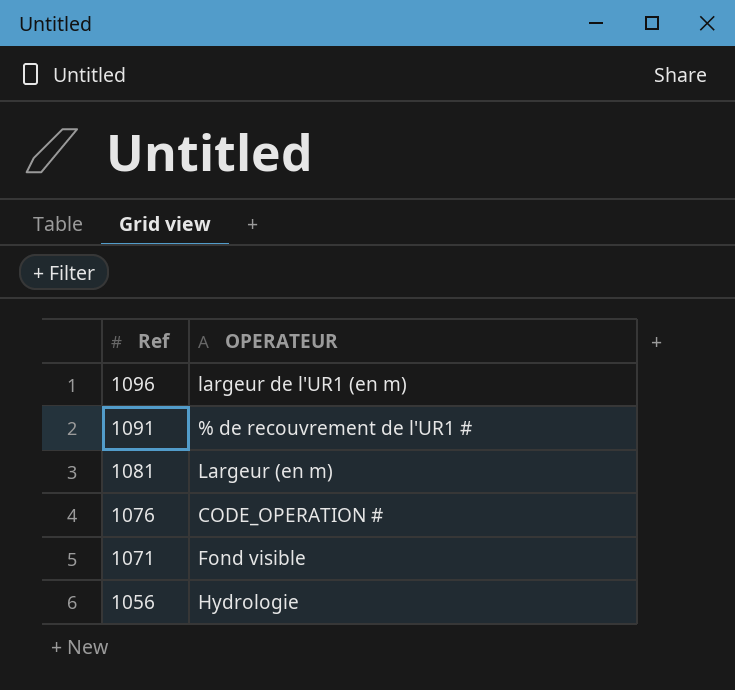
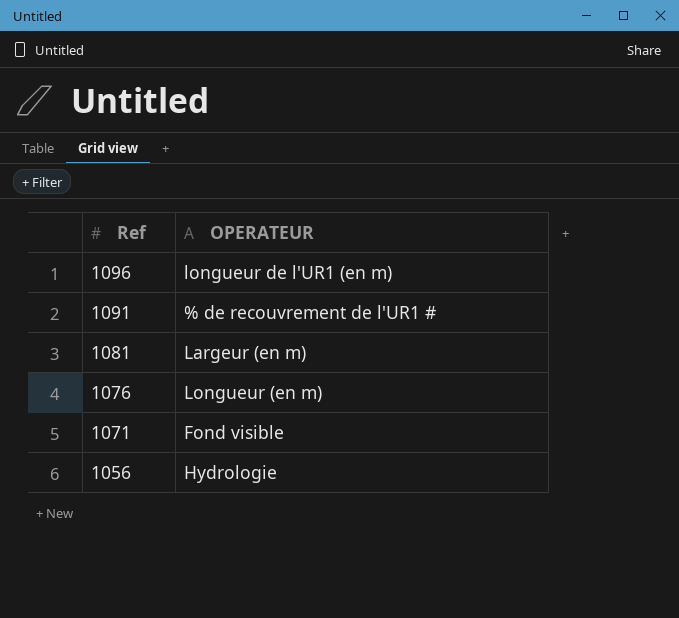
1096 | OPERATEUR: largeur de l'UR1 (en m) -> longueur de l'UR1 (en m)
1076 | OPERATEUR: CODE_OPERATION # -> Longueur (en m)

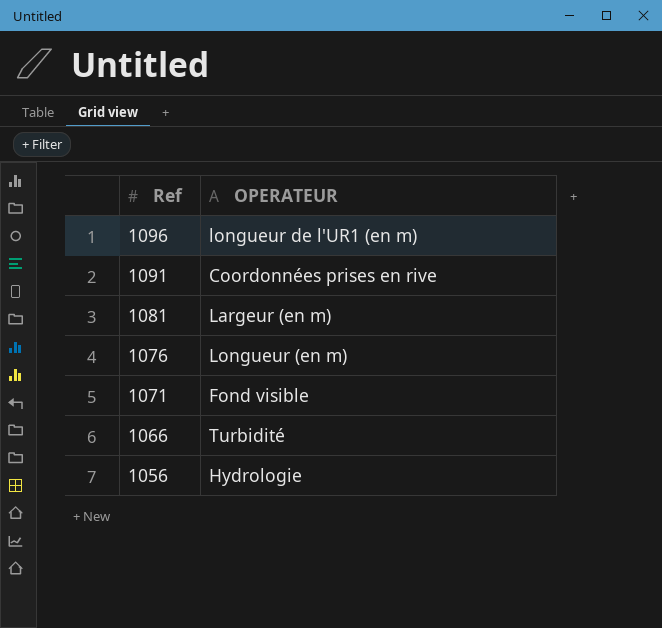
1091 | OPERATEUR: % de recouvrement de l'UR1 # -> Coordonnées prises en rive
row 1066: none -> Turbidité

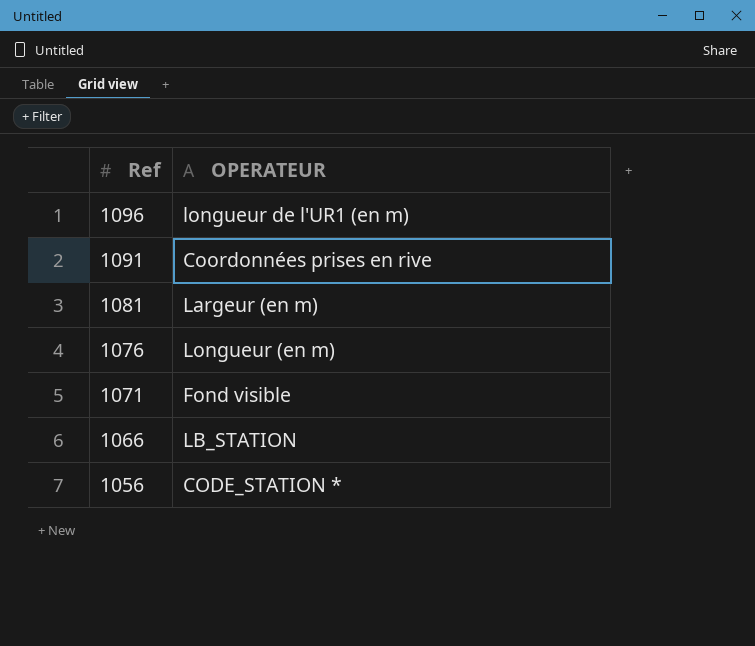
1066 | OPERATEUR: Turbidité -> LB_STATION
1056 | OPERATEUR: Hydrologie -> CODE_STATION *

